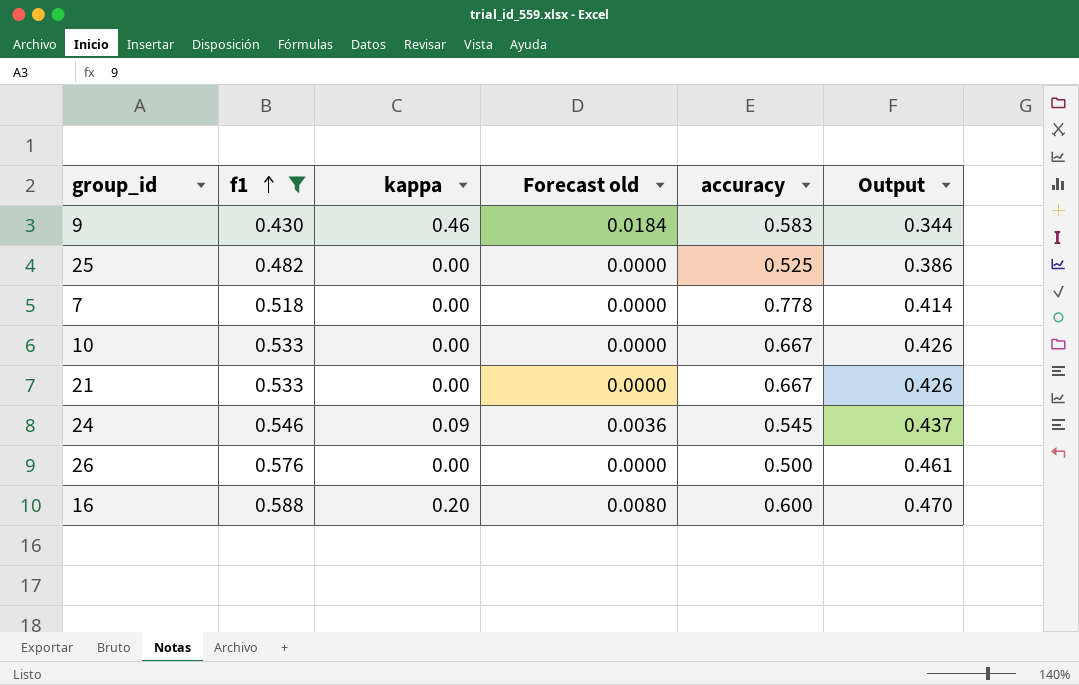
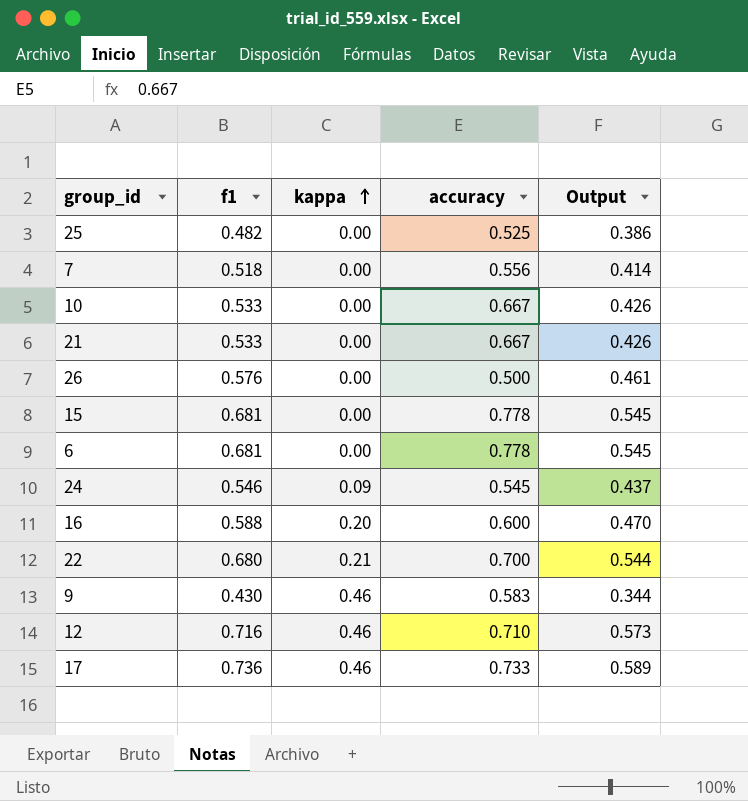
filter: f1 <= 0.588 -> none
row order: f1 ascending -> kappa ascending
column Forecast old | formula: [kappa] * 0.04 -> none
7 | accuracy: 0.778 -> 0.556

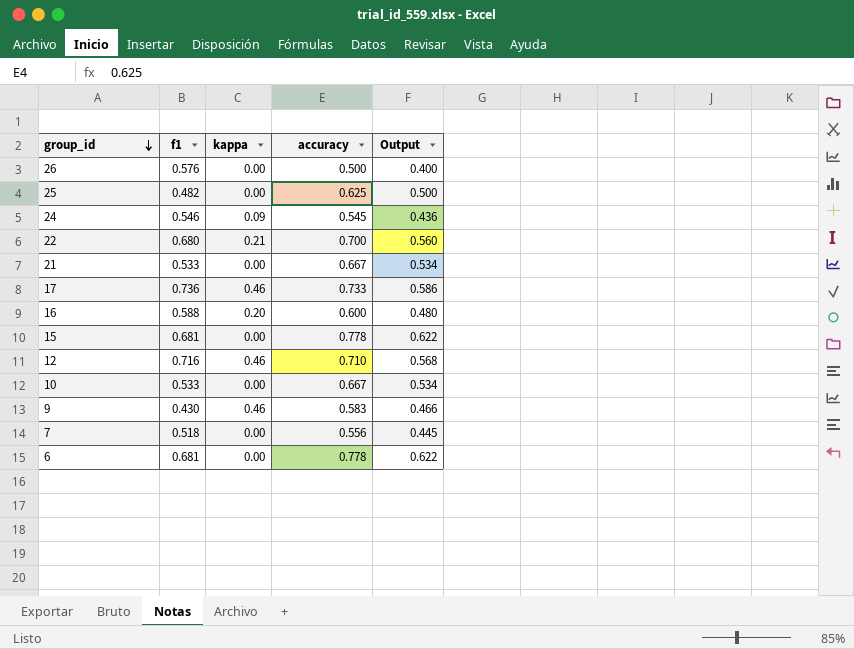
row order: kappa ascending -> group_id descending
column Output | formula: [f1] * 0.8 -> [accuracy] * 0.8
25 | accuracy: 0.525 -> 0.625

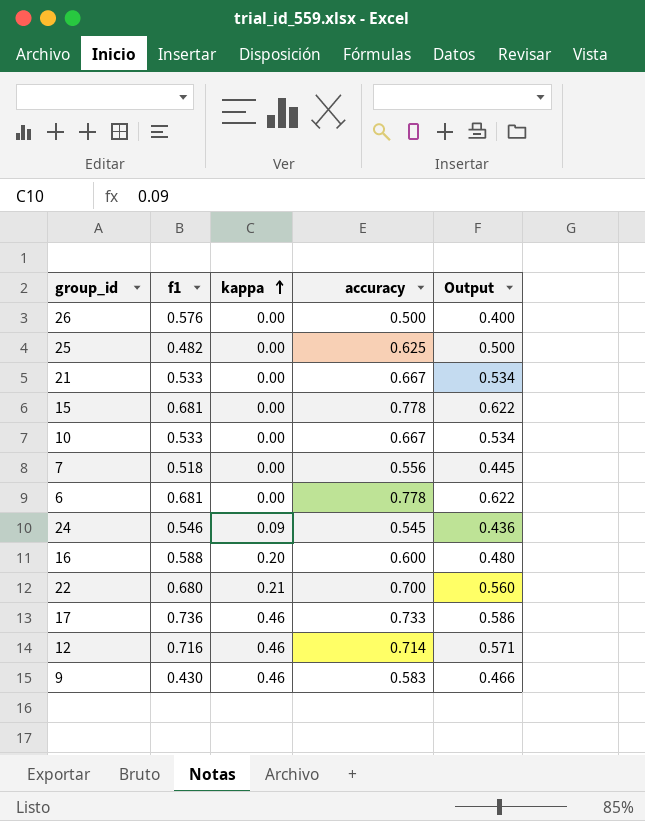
row order: group_id descending -> kappa ascending
12 | accuracy: 0.710 -> 0.714
12 | Output: 0.568 -> 0.571

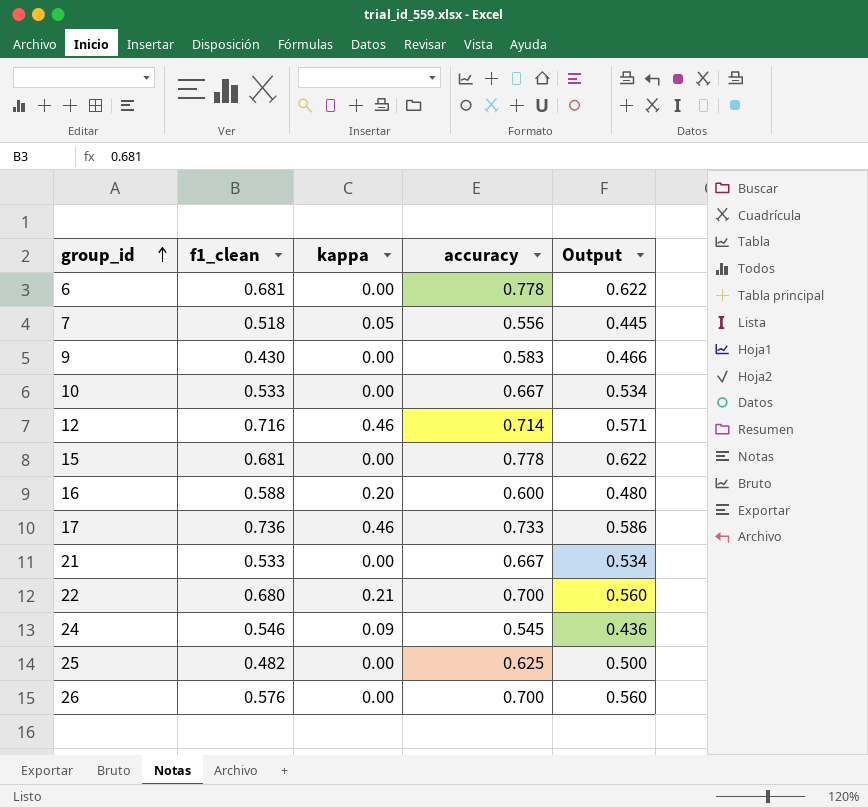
row order: kappa ascending -> group_id ascending
column name: f1 -> f1_clean
7 | kappa: 0.00 -> 0.05
9 | kappa: 0.46 -> 0.00
26 | accuracy: 0.500 -> 0.700
26 | Output: 0.400 -> 0.560

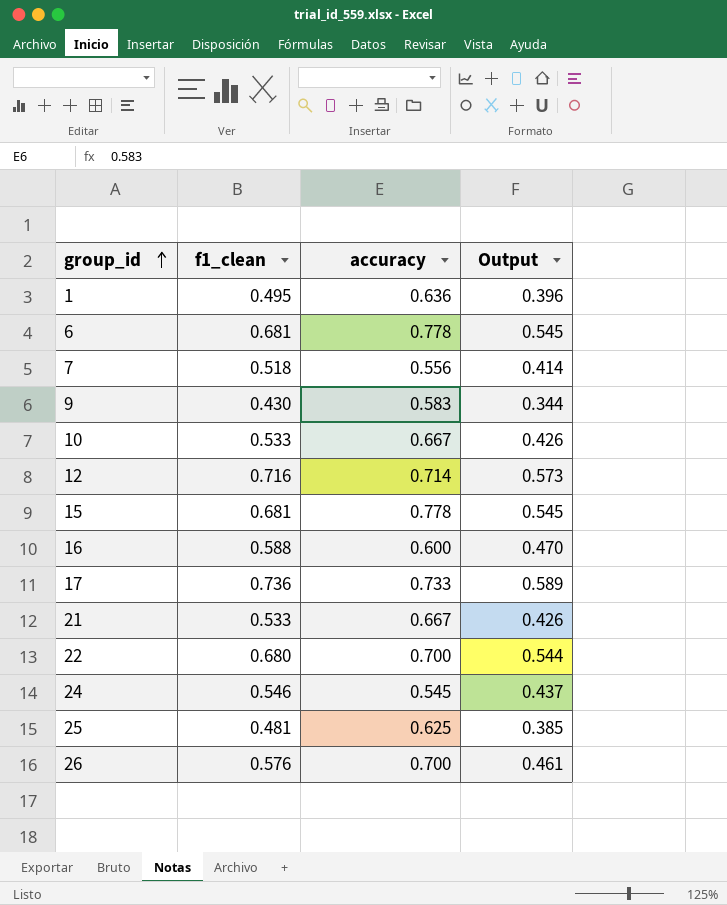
column kappa | position: 3 -> none
column Output | formula: [accuracy] * 0.8 -> [f1_clean] * 0.8
row 1: none -> 0.495 | 0.636 | 0.396
25 | f1_clean: 0.482 -> 0.481

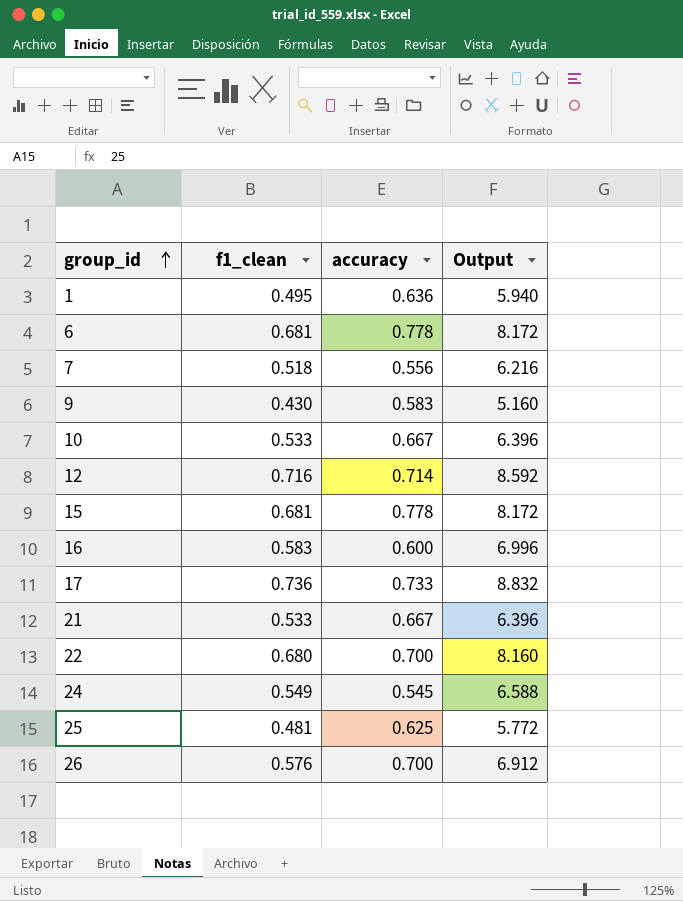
column Output | formula: [f1_clean] * 0.8 -> [f1_clean] * 12
16 | f1_clean: 0.588 -> 0.583
24 | f1_clean: 0.546 -> 0.549

